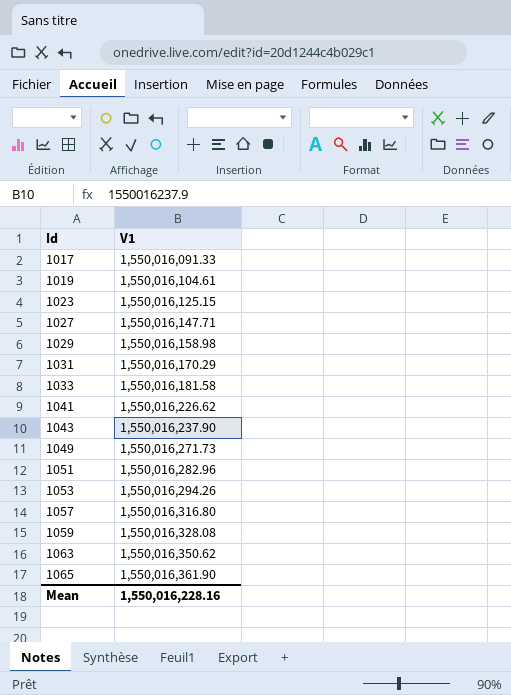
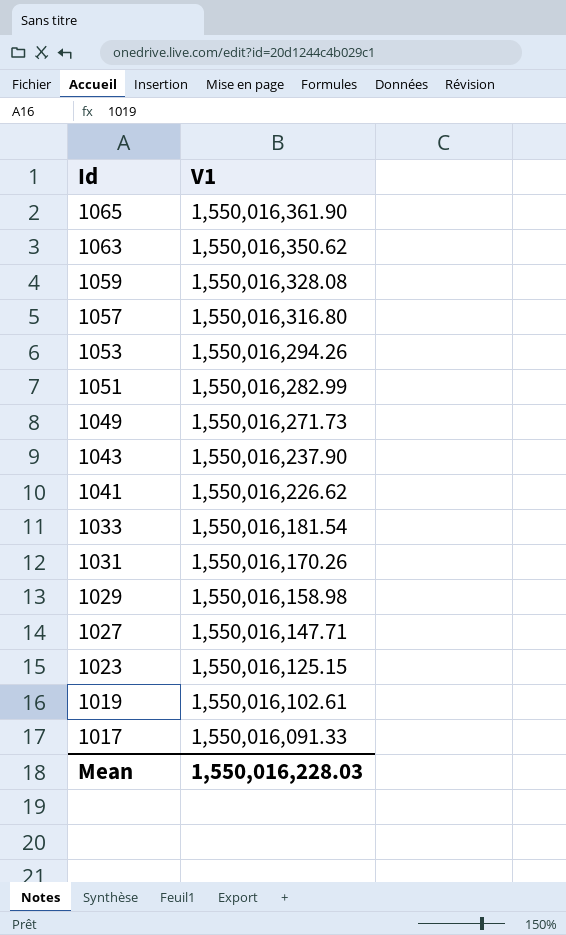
row order: Id ascending -> Id descending
1051 | V1: 1,550,016,282.96 -> 1,550,016,282.99
1033 | V1: 1,550,016,181.58 -> 1,550,016,181.54
1031 | V1: 1,550,016,170.29 -> 1,550,016,170.26
1019 | V1: 1,550,016,104.61 -> 1,550,016,102.61
Mean | V1: 1,550,016,228.16 -> 1,550,016,228.03

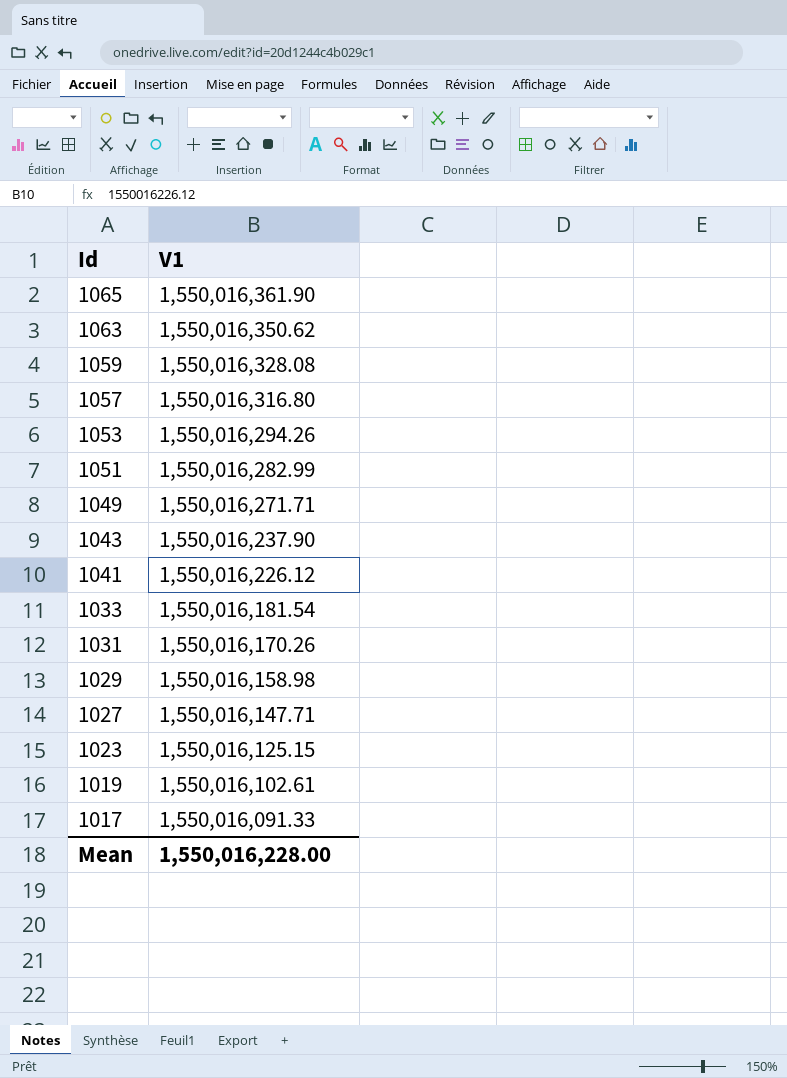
1049 | V1: 1,550,016,271.73 -> 1,550,016,271.71
1041 | V1: 1,550,016,226.62 -> 1,550,016,226.12
Mean | V1: 1,550,016,228.03 -> 1,550,016,228.00

